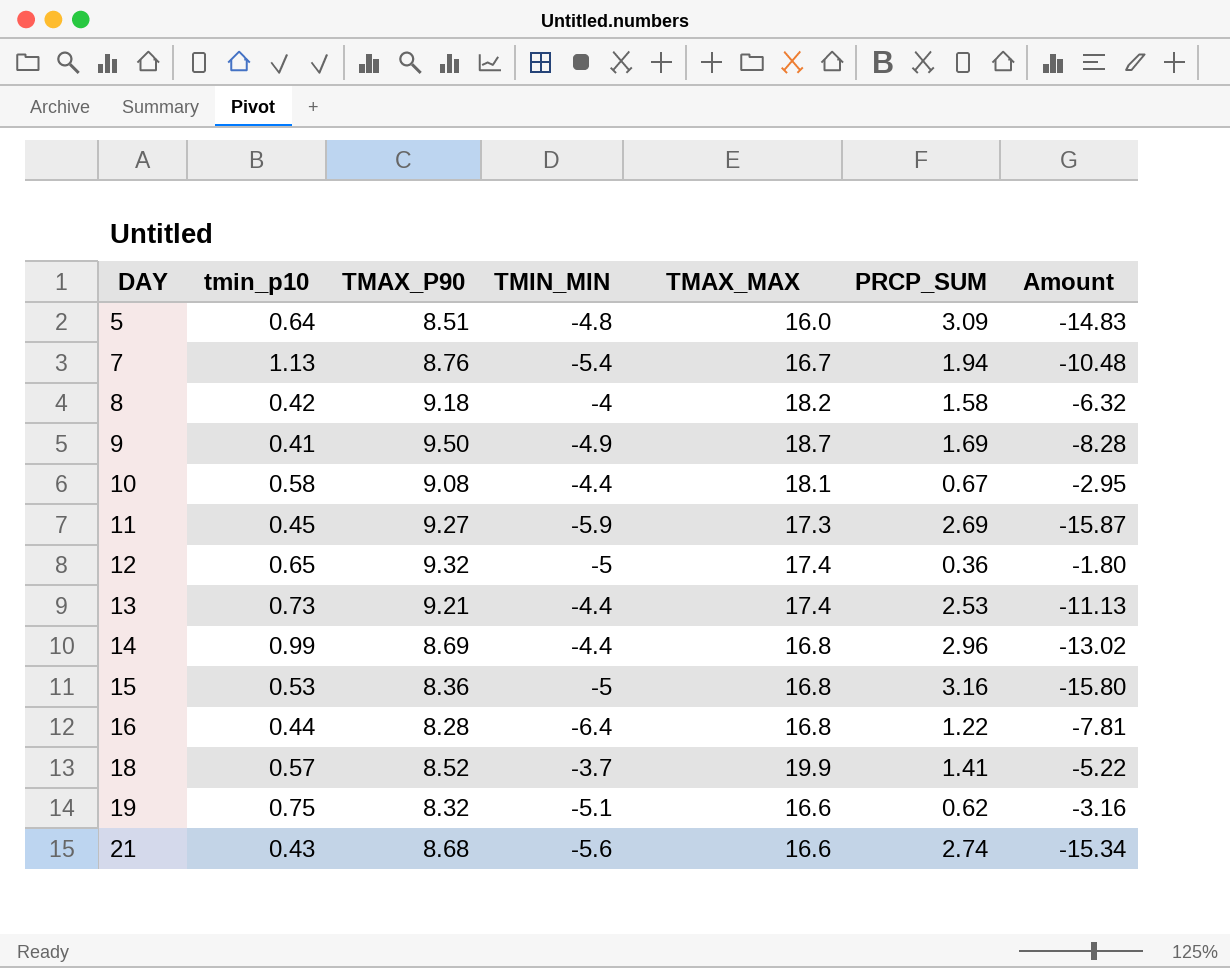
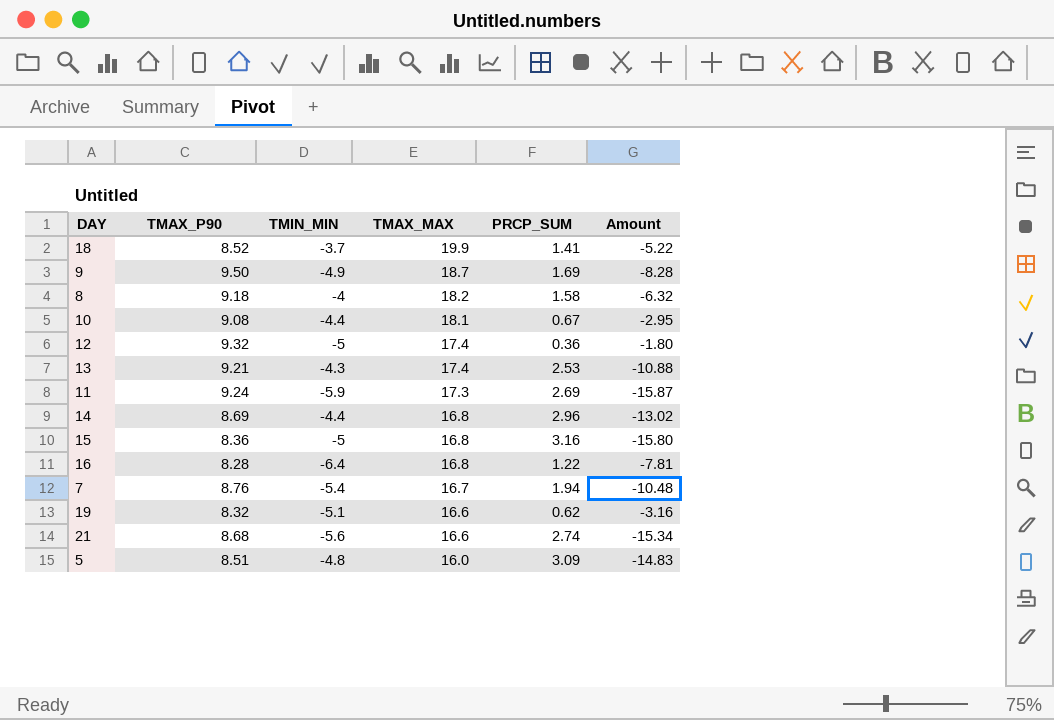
row order: DAY ascending -> TMAX_MAX descending
column tmin_p10 | position: 2 -> none
13 | TMIN_MIN: -4.4 -> -4.3
13 | Amount: -11.13 -> -10.88
11 | TMAX_P90: 9.27 -> 9.24

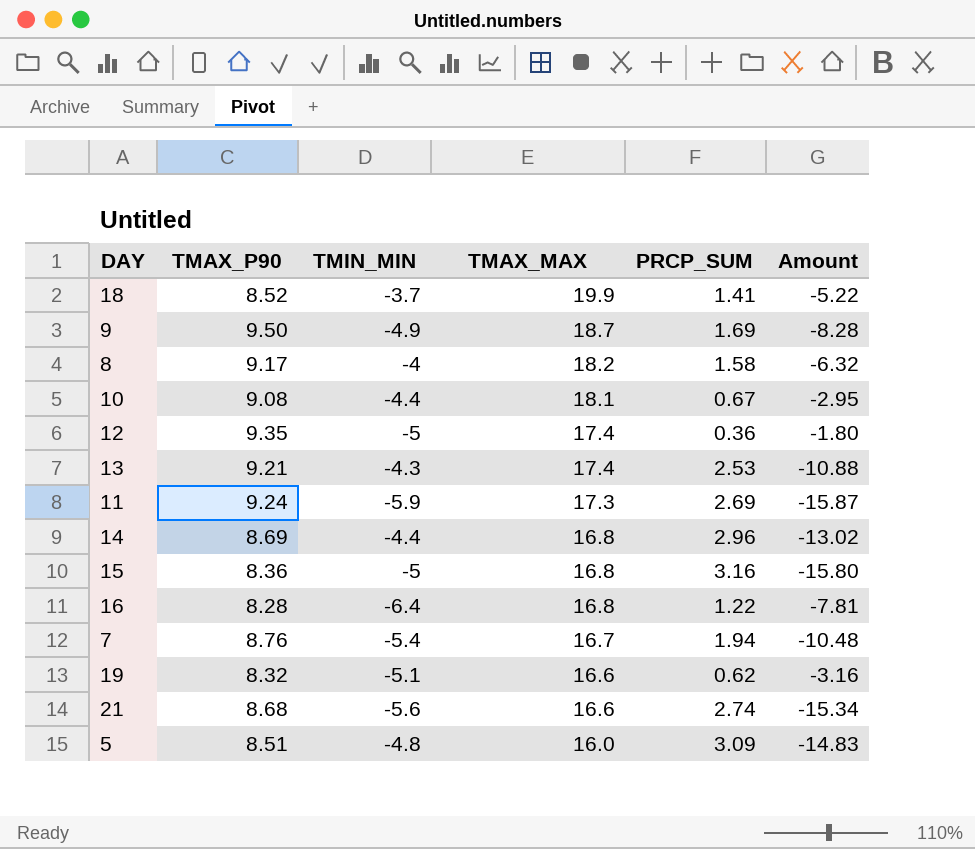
8 | TMAX_P90: 9.18 -> 9.17
12 | TMAX_P90: 9.32 -> 9.35

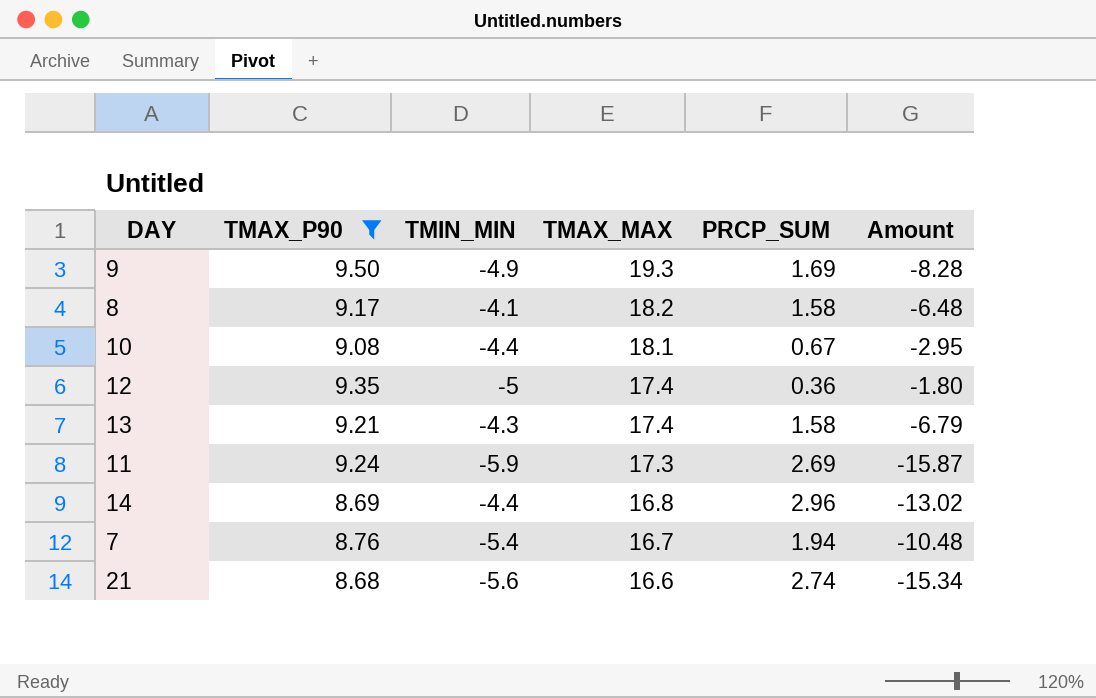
filter: none -> TMAX_P90 >= 8.68
9 | TMAX_MAX: 18.7 -> 19.3
8 | TMIN_MIN: -4 -> -4.1
8 | Amount: -6.32 -> -6.48
13 | PRCP_SUM: 2.53 -> 1.58
13 | Amount: -10.88 -> -6.79

